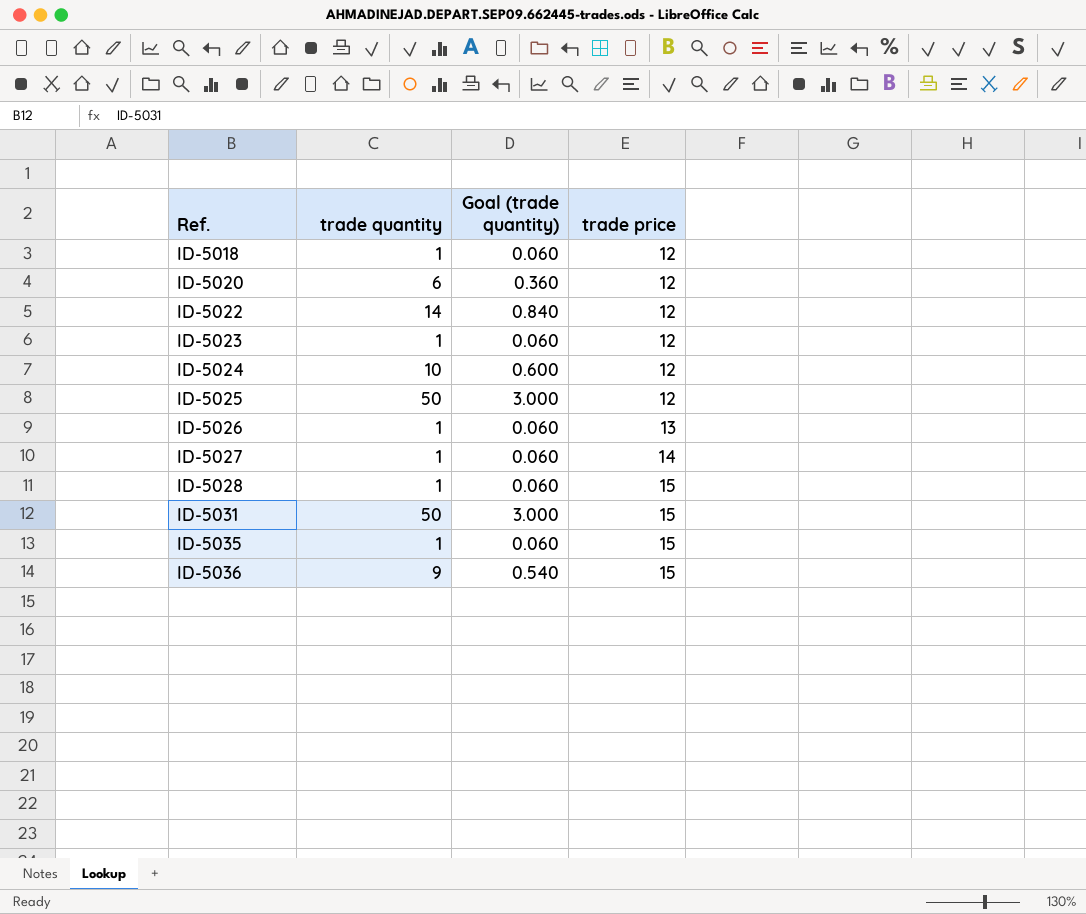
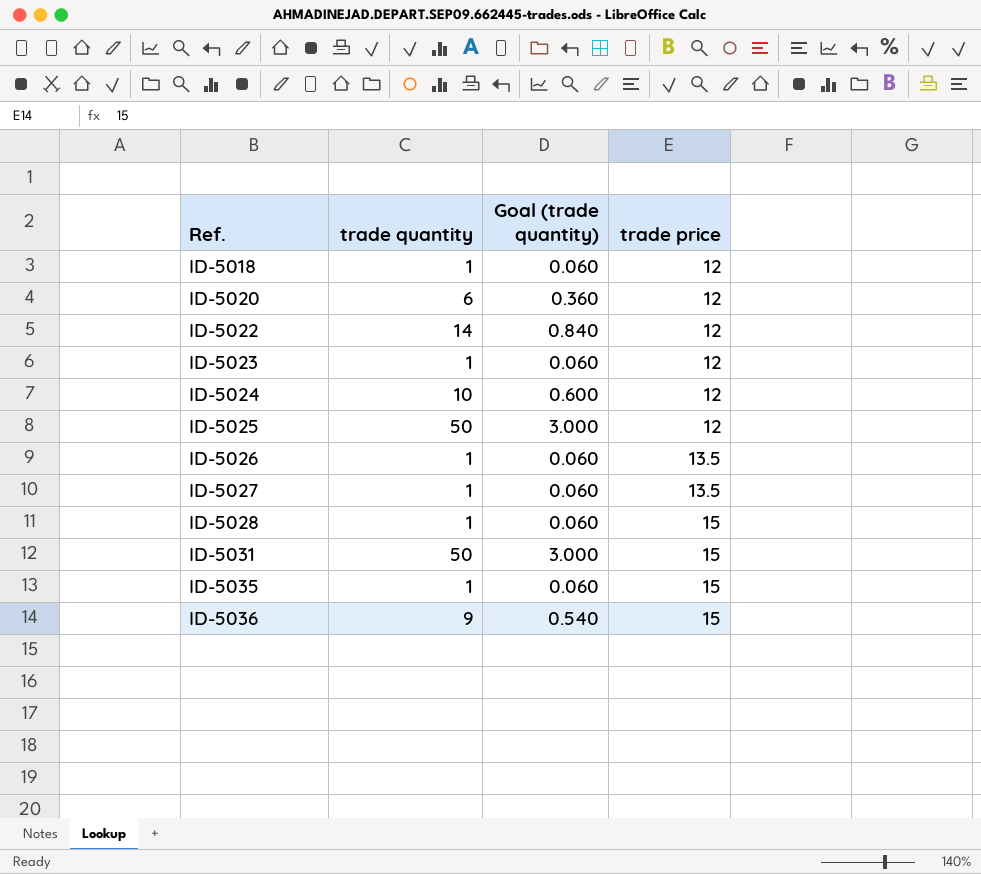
ID-5026 | trade price: 13 -> 13.5
ID-5027 | trade price: 14 -> 13.5

